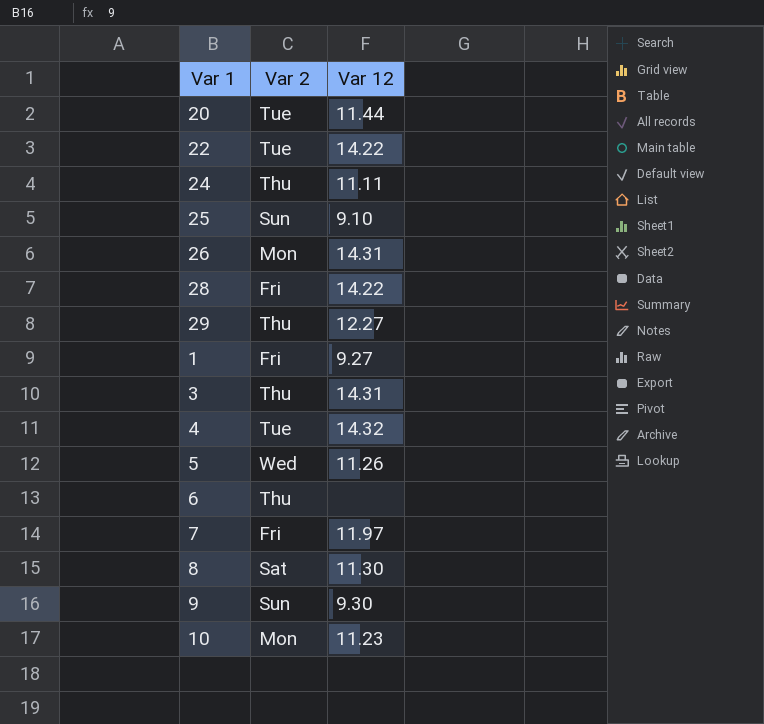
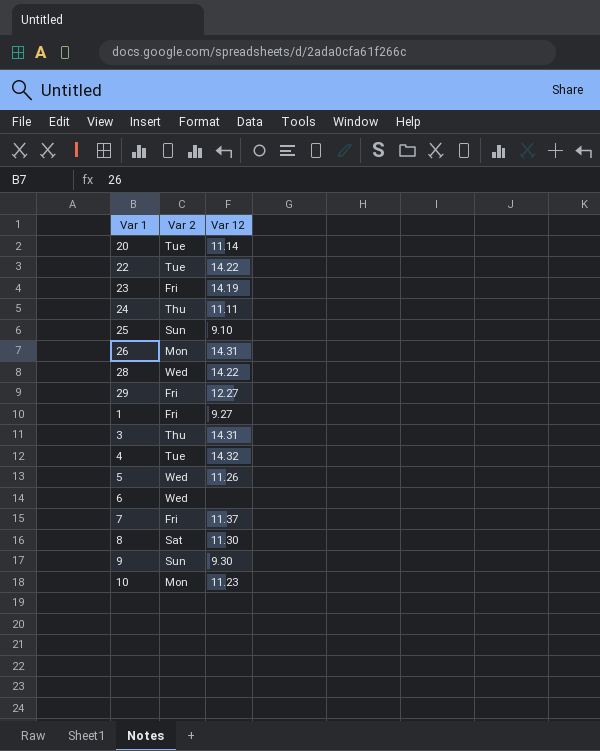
20 | Var 12: 11.44 -> 11.14
row 23: none -> Fri | 14.19
28 | Var 2: Fri -> Wed
29 | Var 2: Thu -> Fri
6 | Var 2: Thu -> Wed
7 | Var 12: 11.97 -> 11.37

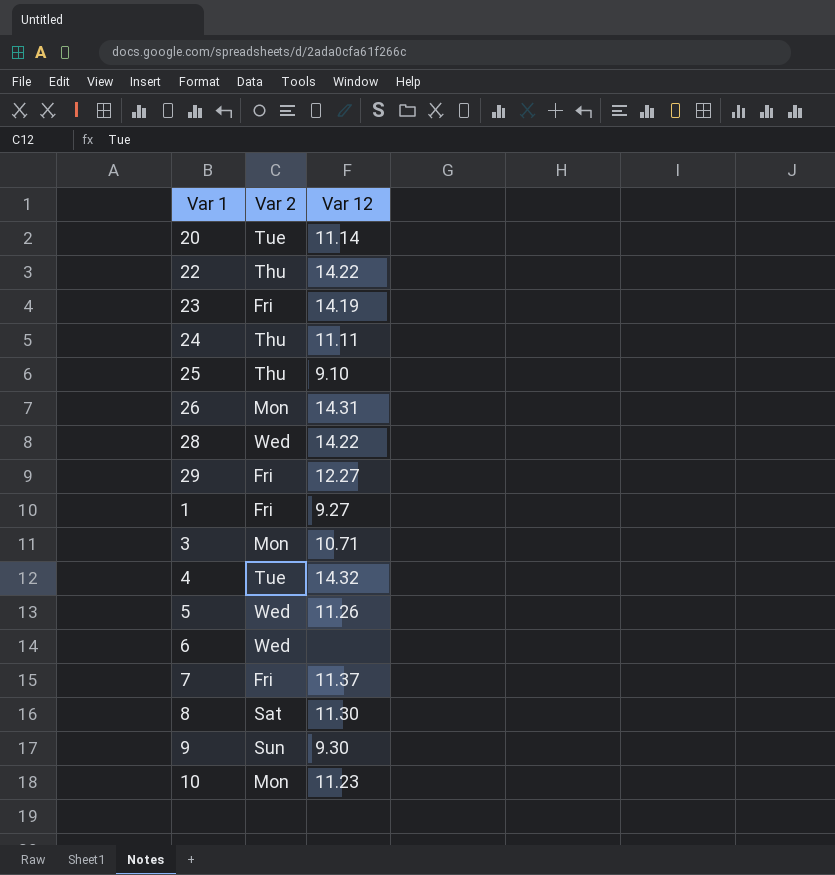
22 | Var 2: Tue -> Thu
25 | Var 2: Sun -> Thu
3 | Var 2: Thu -> Mon
3 | Var 12: 14.31 -> 10.71

